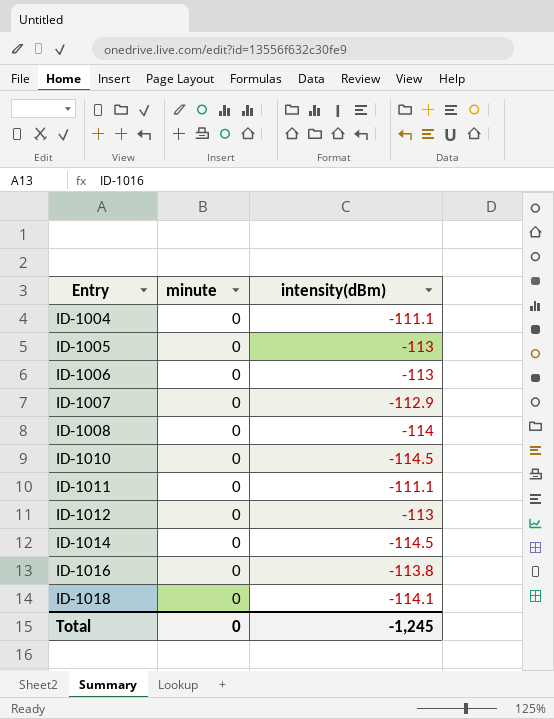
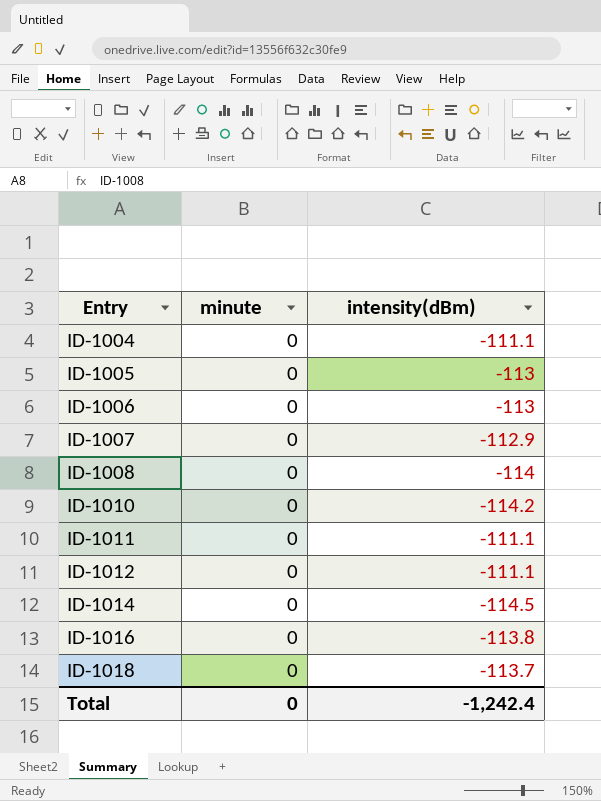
ID-1010 | intensity(dBm): -114.5 -> -114.2
ID-1012 | intensity(dBm): -113 -> -111.1
ID-1018 | intensity(dBm): -114.1 -> -113.7
Total | intensity(dBm): -1,245 -> -1,242.4

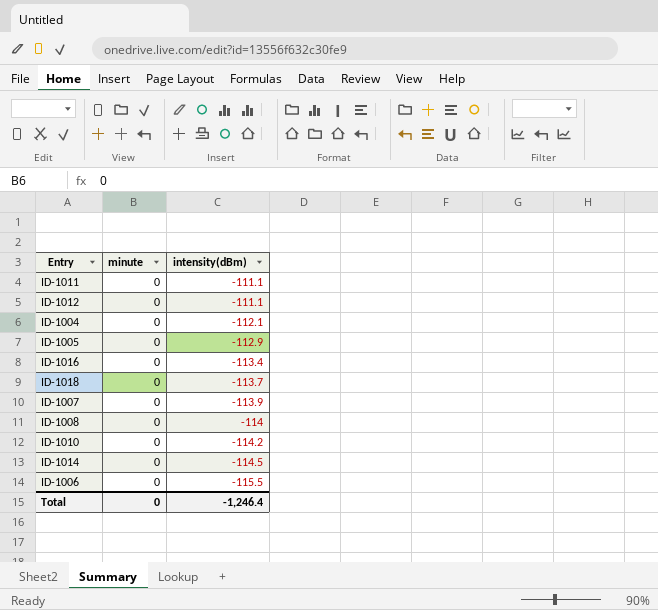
row order: Entry ascending -> intensity(dBm) descending
ID-1004 | intensity(dBm): -111.1 -> -112.1
ID-1005 | intensity(dBm): -113 -> -112.9
ID-1016 | intensity(dBm): -113.8 -> -113.4
ID-1007 | intensity(dBm): -112.9 -> -113.9
ID-1006 | intensity(dBm): -113 -> -115.5
Total | intensity(dBm): -1,242.4 -> -1,246.4

